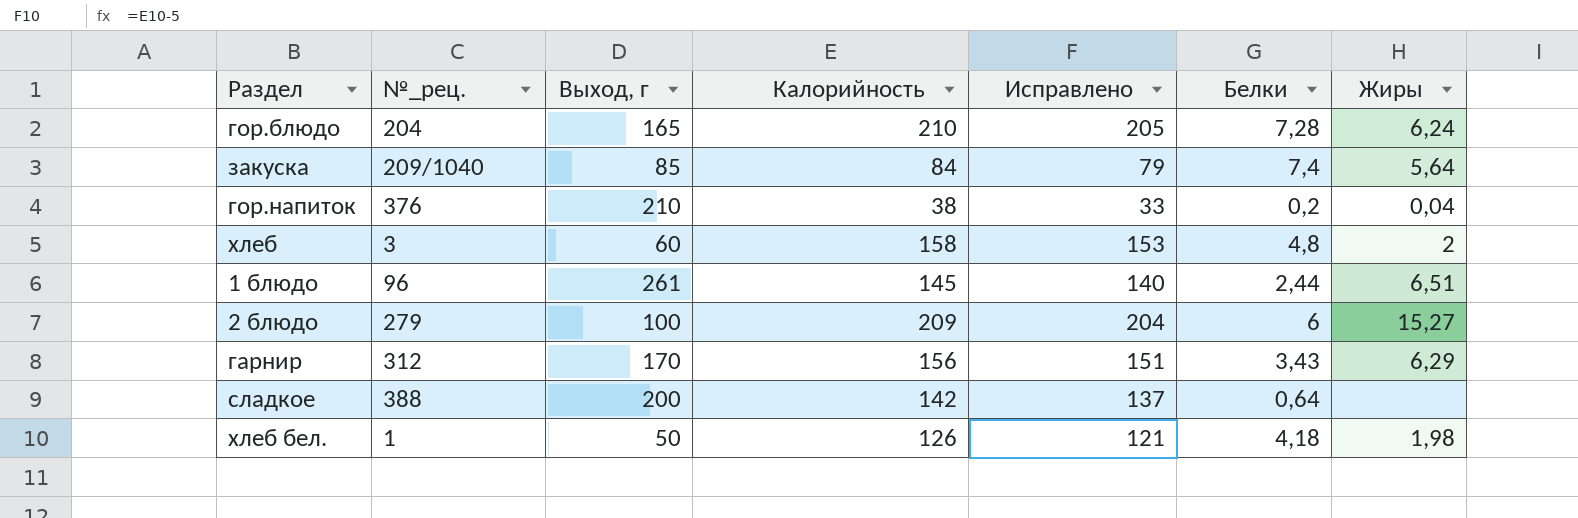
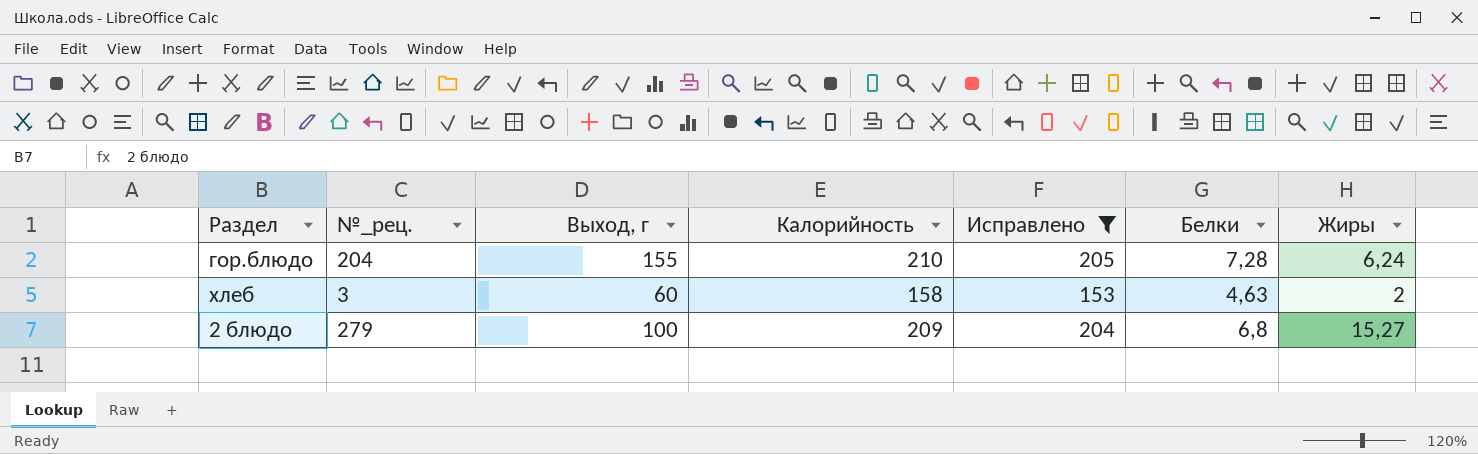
filter: none -> Исправлено >= 153
гор.блюдо | Выход, г: 165 -> 155
хлеб | Белки: 4,8 -> 4,63
2 блюдо | Белки: 6 -> 6,8

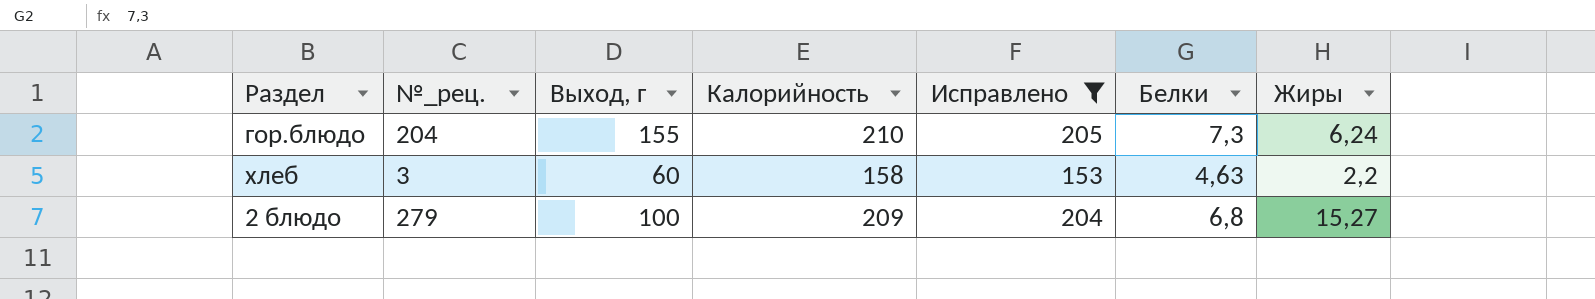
гор.блюдо | Белки: 7,28 -> 7,3
хлеб | Жиры: 2 -> 2,2

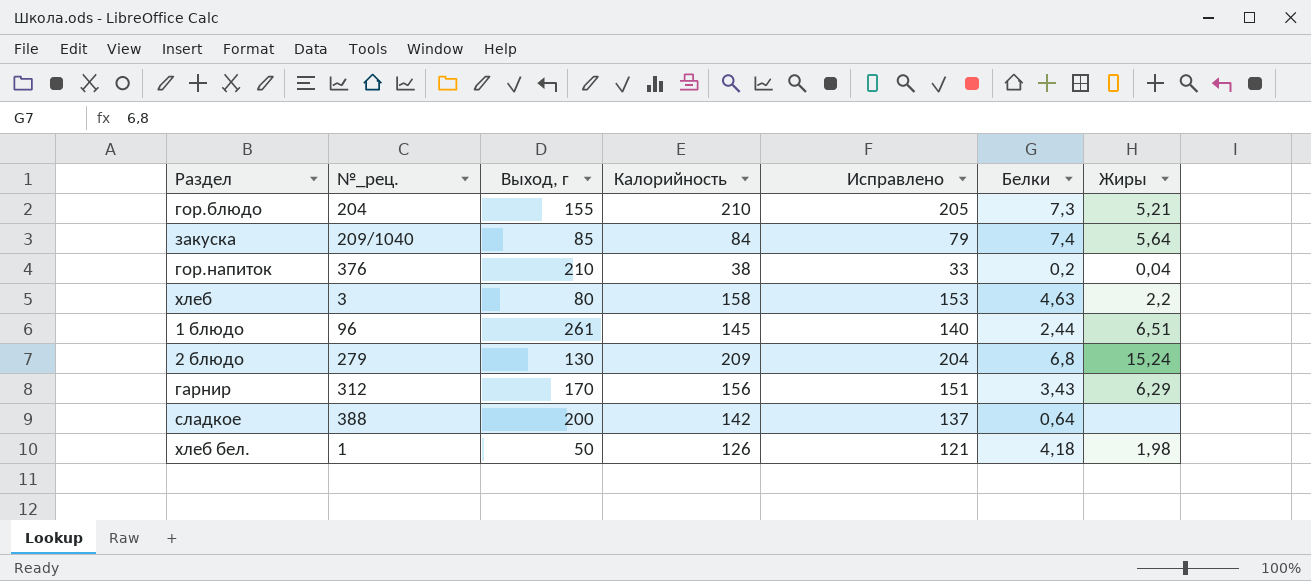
filter: Исправлено >= 153 -> none
гор.блюдо | Жиры: 6,24 -> 5,21
хлеб | Выход, г: 60 -> 80
2 блюдо | Выход, г: 100 -> 130
2 блюдо | Жиры: 15,27 -> 15,24

